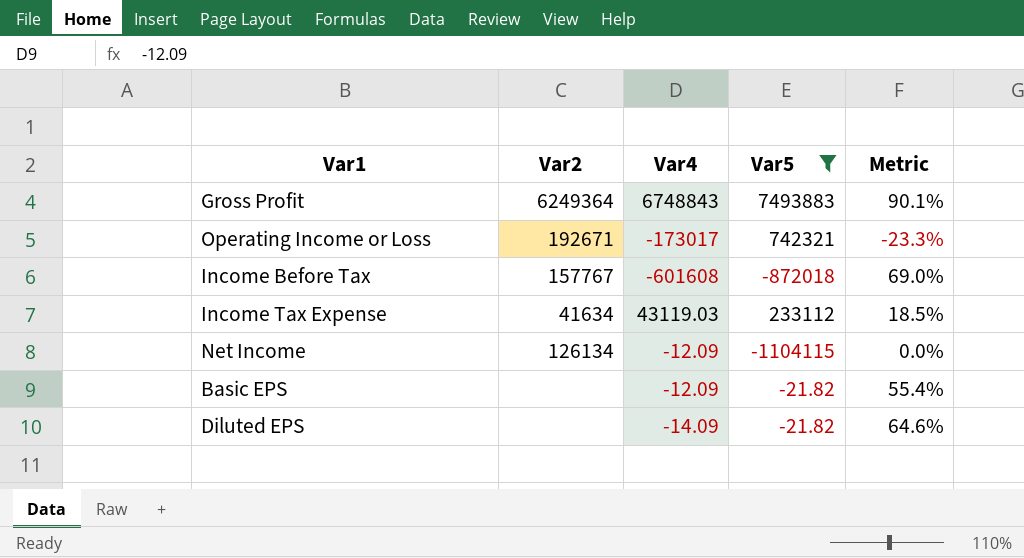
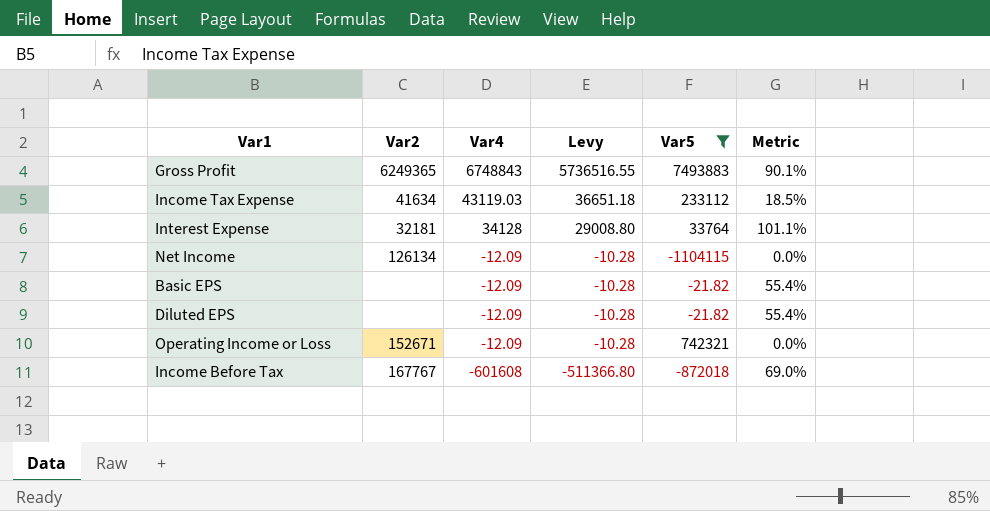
row order: none -> Var4 descending
column Levy | formula: none -> [Var4] * 0.85
Gross Profit | Var2: 6249364 -> 6249365
row Interest Expense: none -> 32181 | 34128 | 29008.80 | 33764 | 101.1%
Diluted EPS | Var4: -14.09 -> -12.09
Diluted EPS | Metric: 64.6% -> 55.4%
Operating Income or Loss | Var2: 192671 -> 152671
Operating Income or Loss | Var4: -173017 -> -12.09
Operating Income or Loss | Metric: -23.3% -> 0.0%
Income Before Tax | Var2: 157767 -> 167767

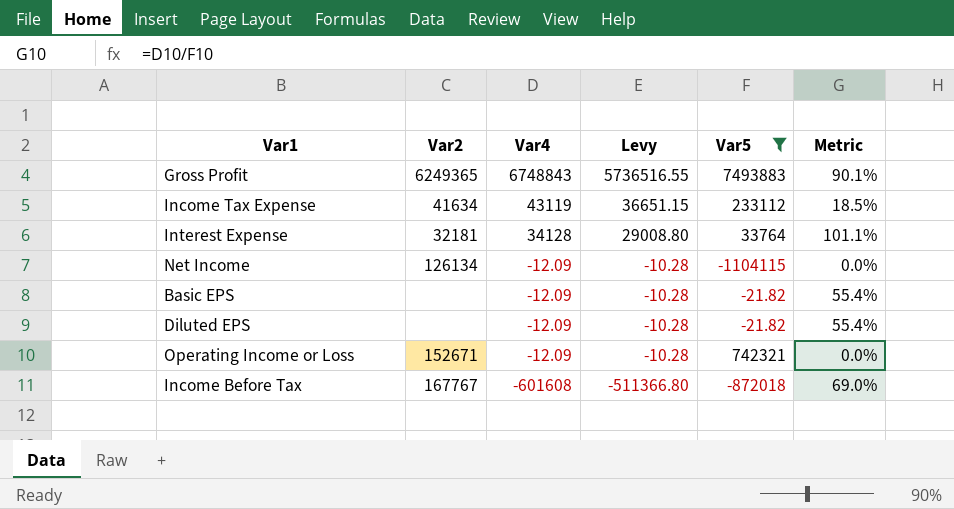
Income Tax Expense | Var4: 43119.03 -> 43119
Income Tax Expense | Levy: 36651.18 -> 36651.15

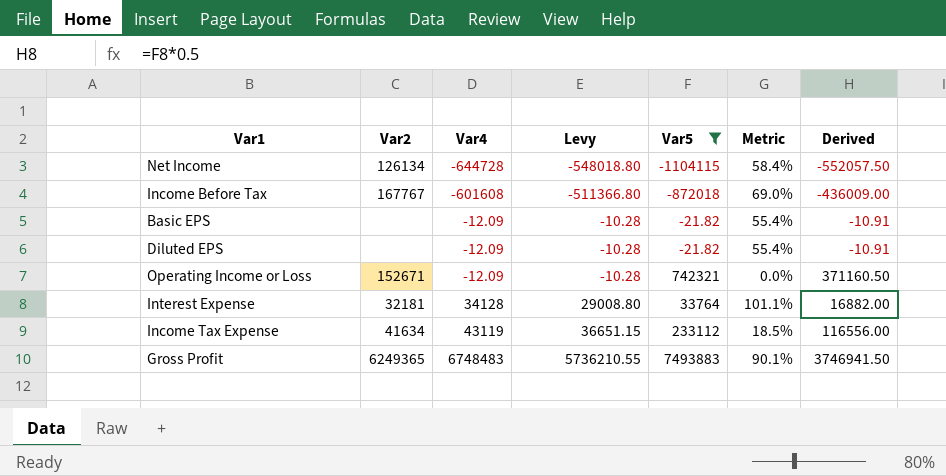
row order: Var4 descending -> Var4 ascending
column Derived | formula: none -> [Var5] * 0.5
Net Income | Var4: -12.09 -> -644728
Net Income | Levy: -10.28 -> -548018.80
Net Income | Metric: 0.0% -> 58.4%
Gross Profit | Var4: 6748843 -> 6748483
Gross Profit | Levy: 5736516.55 -> 5736210.55

